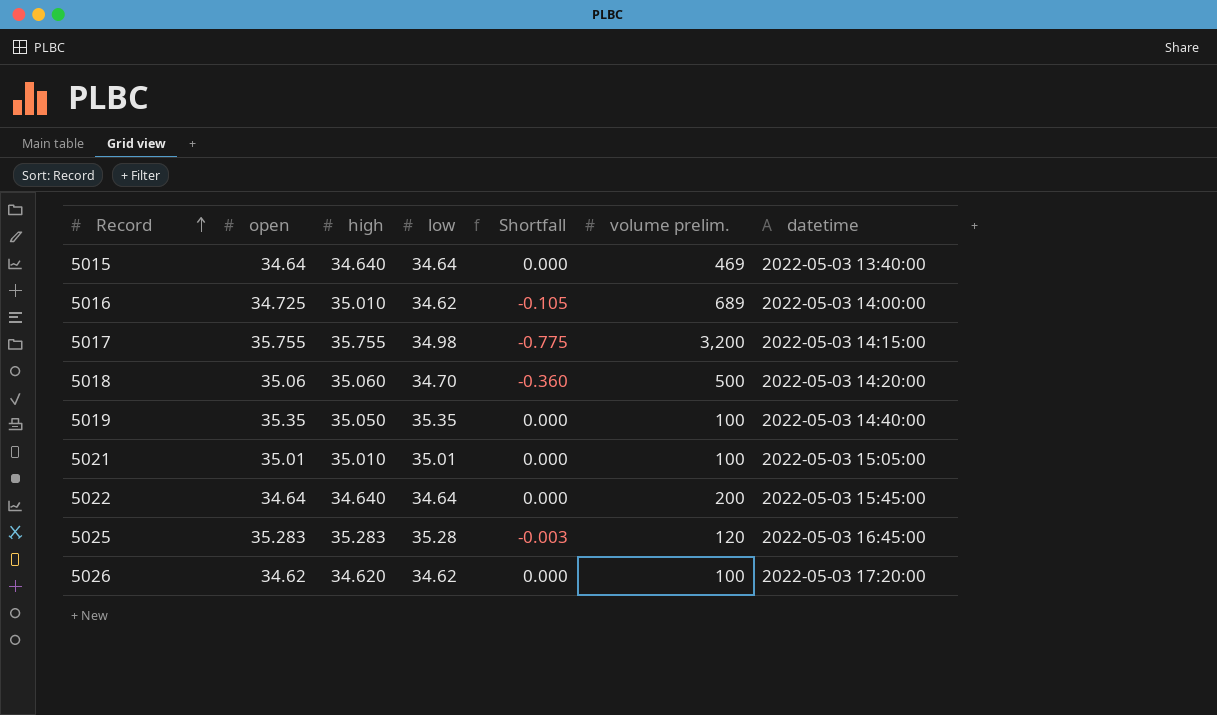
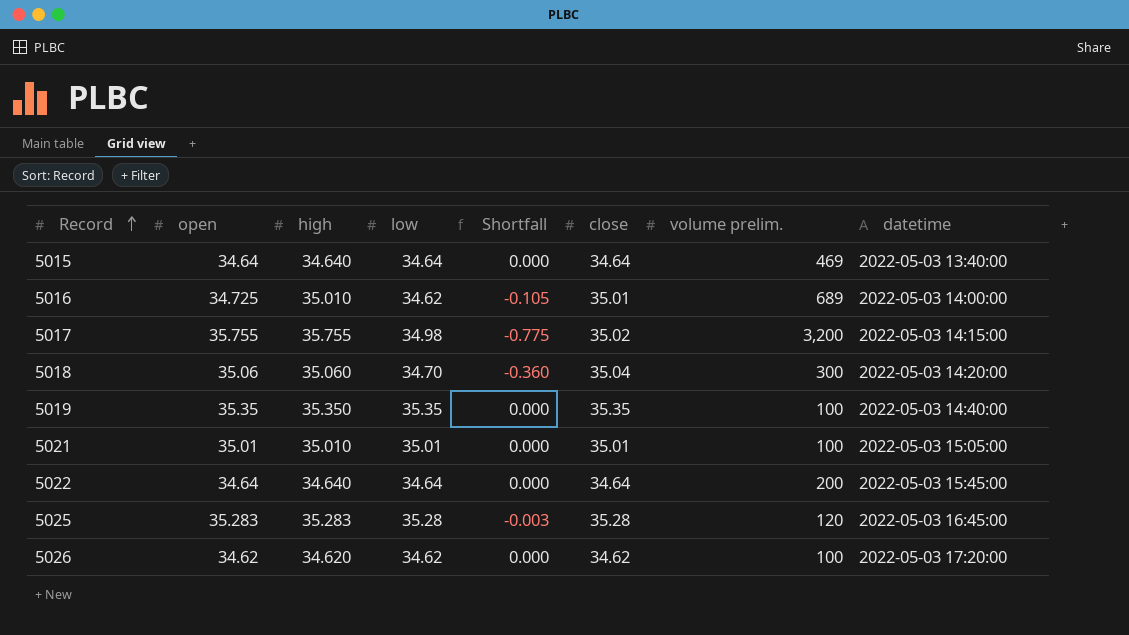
column close | position: none -> 6
5018 | volume prelim.: 500 -> 300
5019 | high: 35.050 -> 35.350

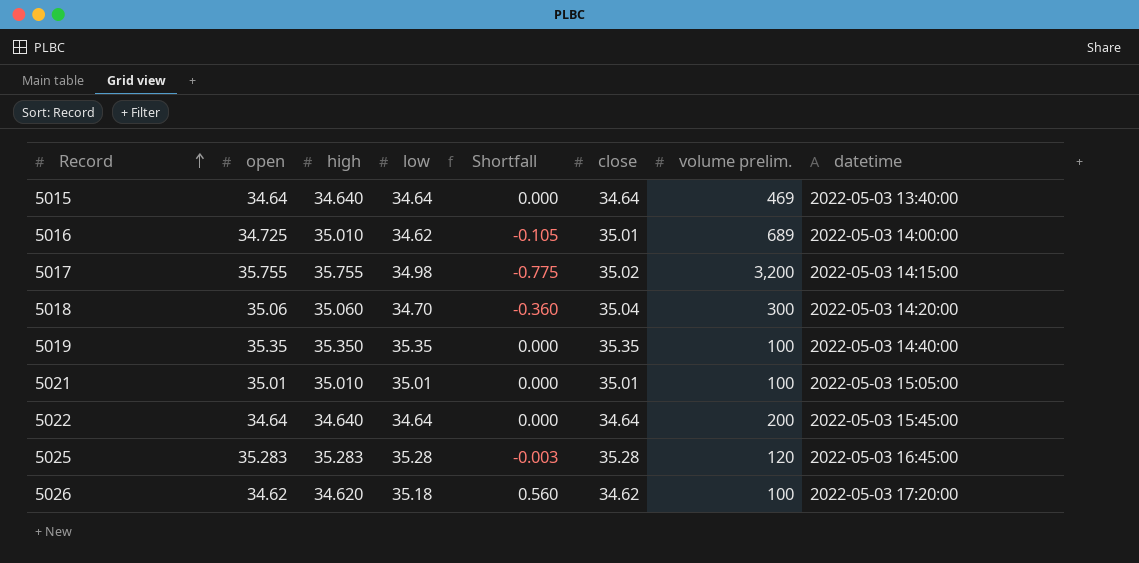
5026 | low: 34.62 -> 35.18
5026 | Shortfall: 0.000 -> 0.560

